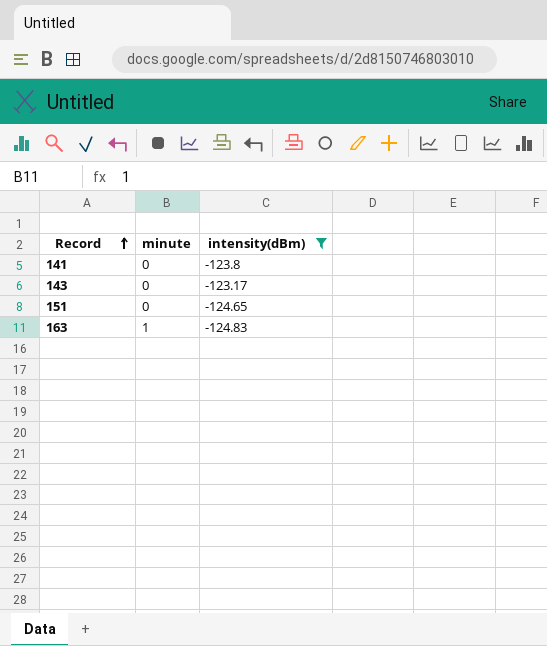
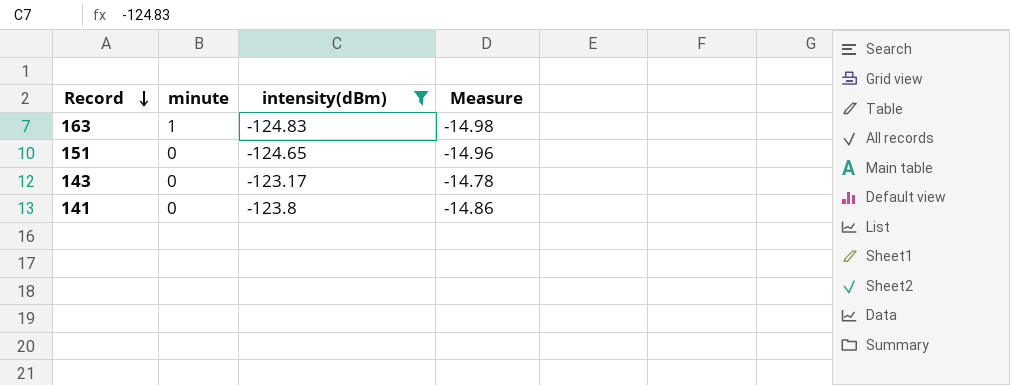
row order: Record ascending -> Record descending
column Measure | formula: none -> [intensity(dBm)] * 0.12

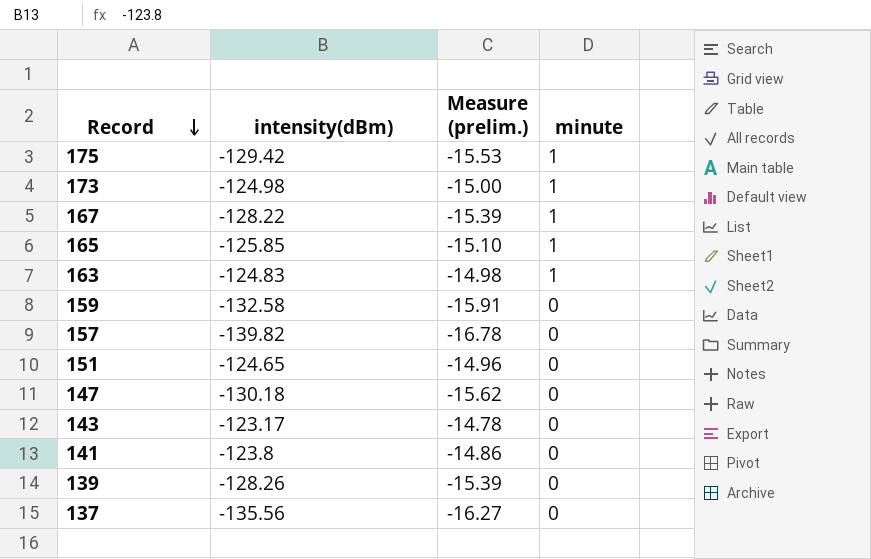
filter: intensity(dBm) >= -124.83 -> none
column name: Measure -> Measure (prelim.)
column minute | position: 2 -> 4

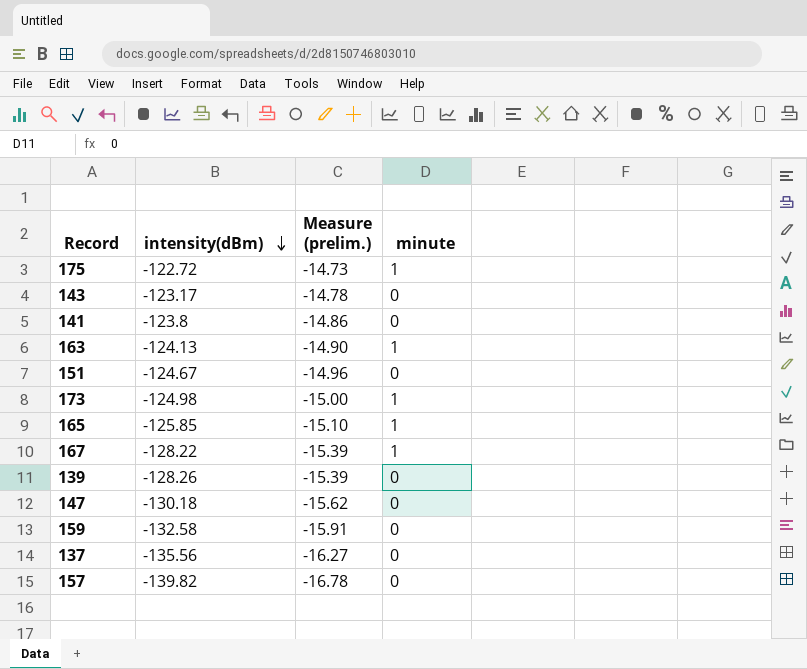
row order: Record descending -> intensity(dBm) descending
175 | intensity(dBm): -129.42 -> -122.72
175 | Measure (prelim.): -15.53 -> -14.73
163 | intensity(dBm): -124.83 -> -124.13
163 | Measure (prelim.): -14.98 -> -14.90
151 | intensity(dBm): -124.65 -> -124.67

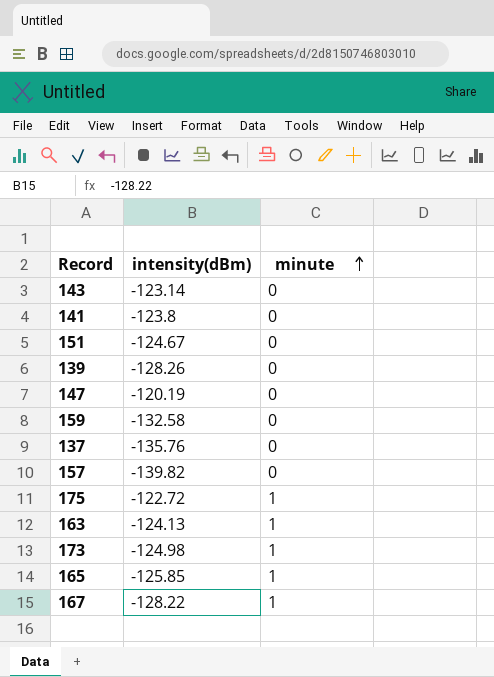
row order: intensity(dBm) descending -> minute ascending
column Measure (prelim.) | formula: [intensity(dBm)] * 0.12 -> none
143 | intensity(dBm): -123.17 -> -123.14
147 | intensity(dBm): -130.18 -> -120.19
137 | intensity(dBm): -135.56 -> -135.76

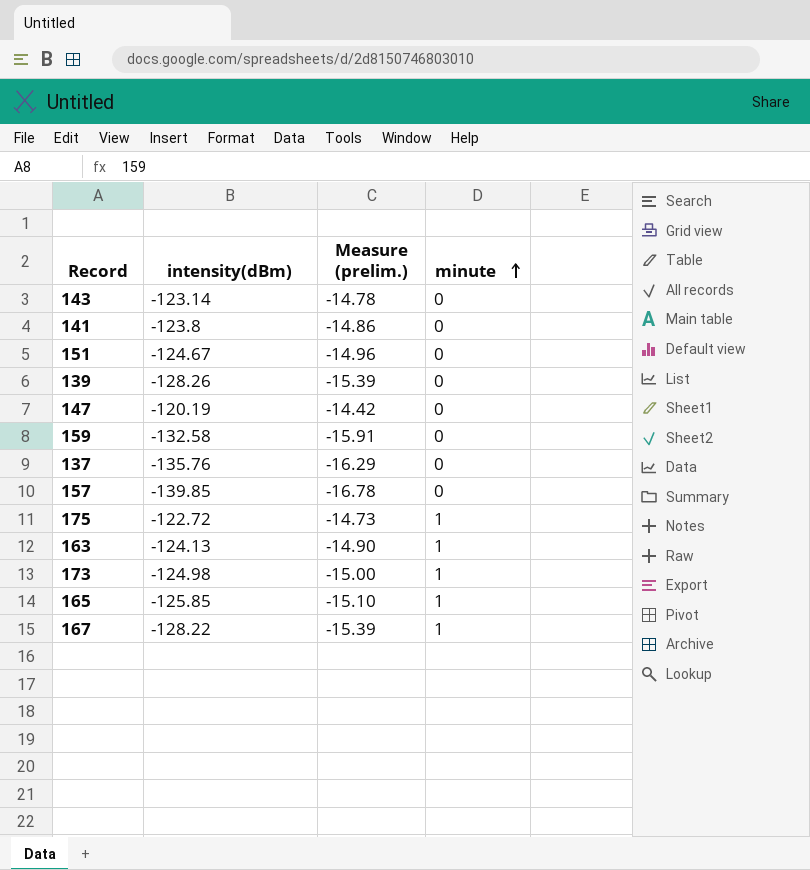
column Measure (prelim.) | formula: none -> [intensity(dBm)] * 0.12
157 | intensity(dBm): -139.82 -> -139.85

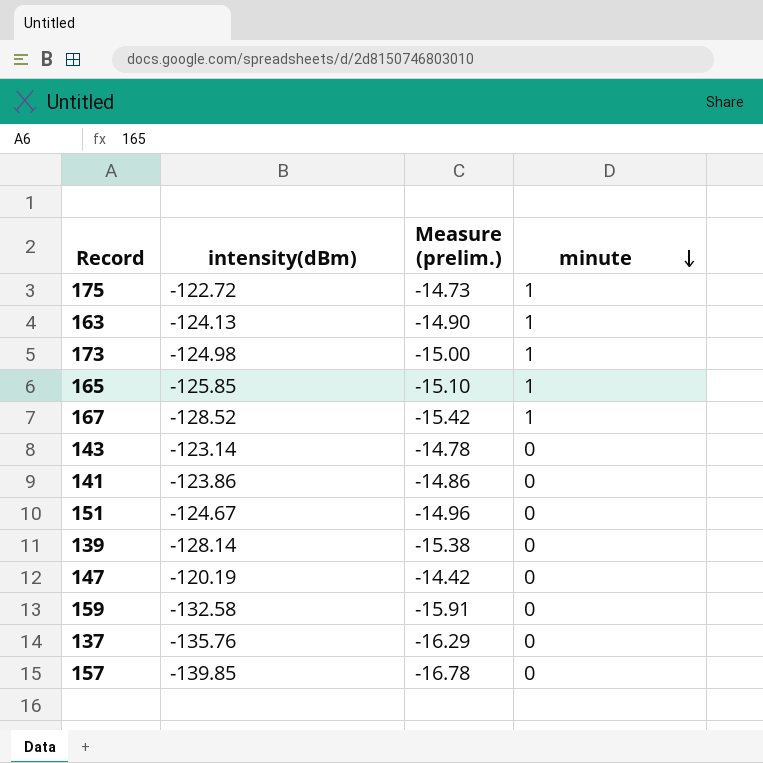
row order: minute ascending -> minute descending
167 | intensity(dBm): -128.22 -> -128.52
167 | Measure (prelim.): -15.39 -> -15.42
141 | intensity(dBm): -123.8 -> -123.86
139 | intensity(dBm): -128.26 -> -128.14
139 | Measure (prelim.): -15.39 -> -15.38

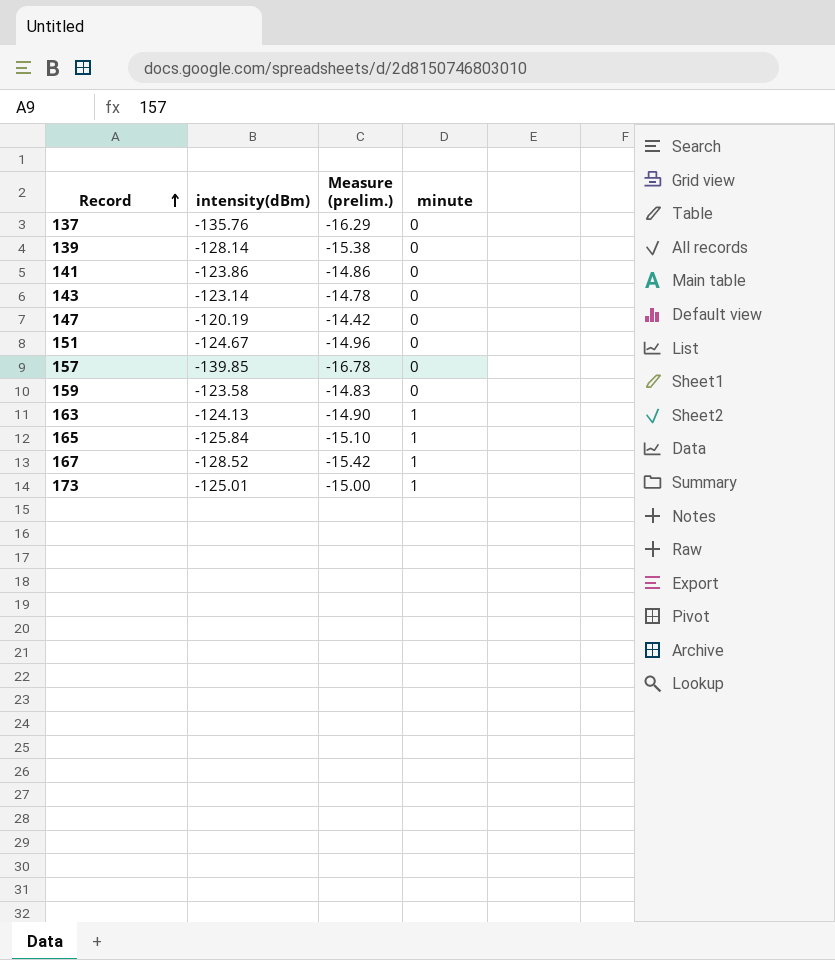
row order: minute descending -> Record ascending
row 175: -122.72 | -14.73 | 1 -> none
159 | intensity(dBm): -132.58 -> -123.58
159 | Measure (prelim.): -15.91 -> -14.83
165 | intensity(dBm): -125.85 -> -125.84
173 | intensity(dBm): -124.98 -> -125.01

